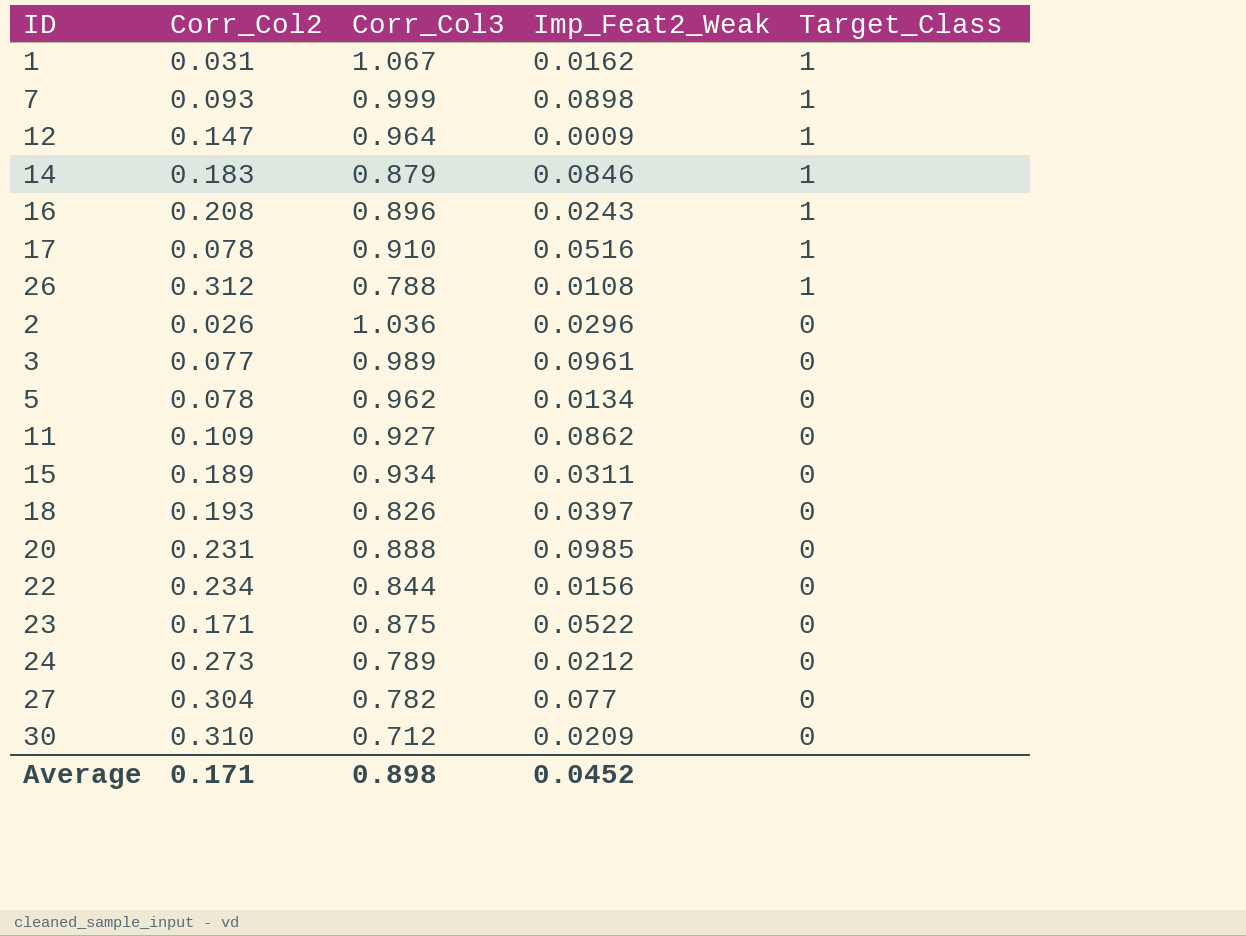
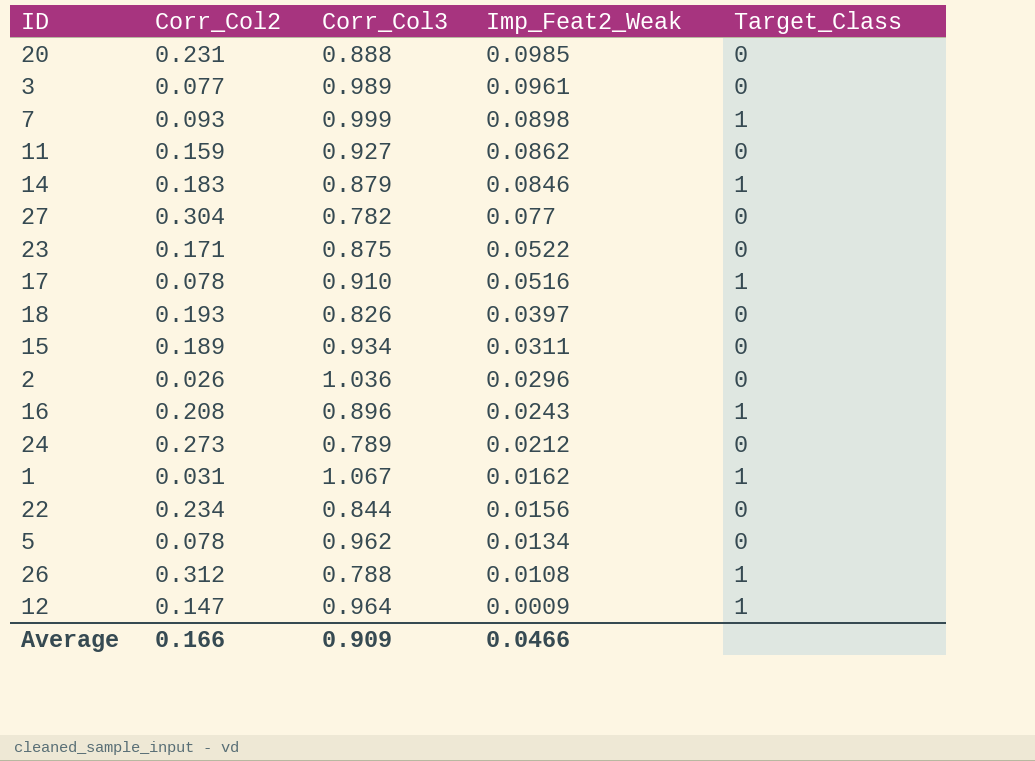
row order: Target_Class descending -> Imp_Feat2_Weak descending
row 30: 0.310 | 0.712 | 0.0209 | 0 -> none
11 | Corr_Col2: 0.109 -> 0.159
Average | Corr_Col2: 0.171 -> 0.166
Average | Corr_Col3: 0.898 -> 0.909
Average | Imp_Feat2_Weak: 0.0452 -> 0.0466

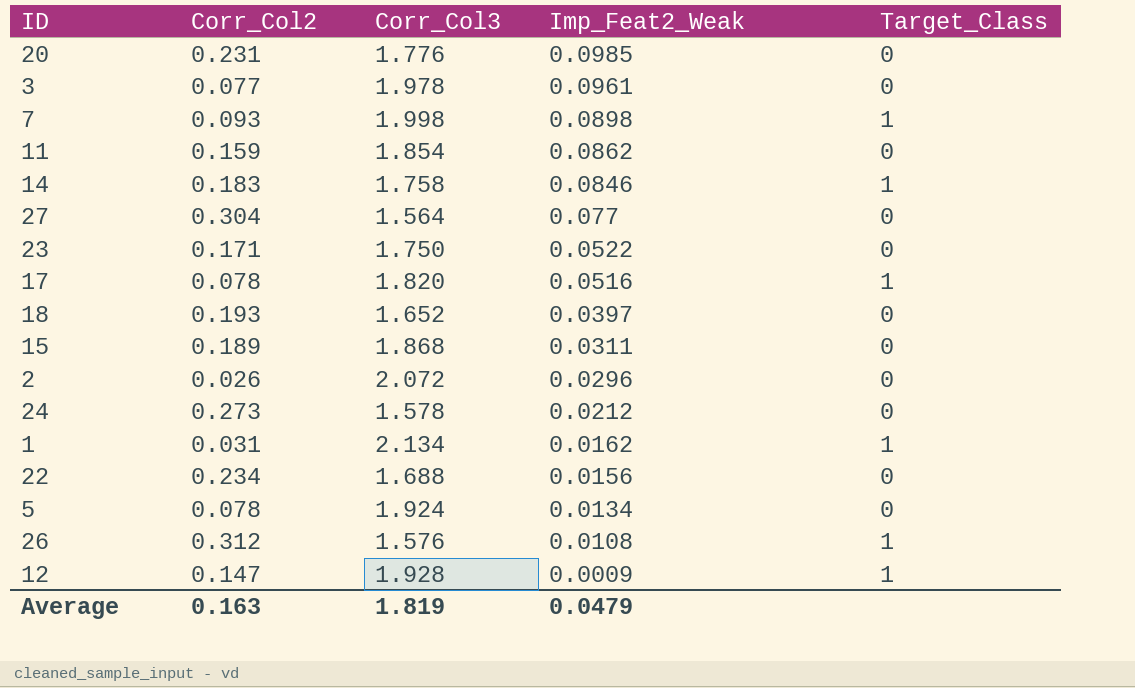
row 16: 0.208 | 0.896 | 0.0243 | 1 -> none
20 | Corr_Col3: 0.888 -> 1.776
3 | Corr_Col3: 0.989 -> 1.978
7 | Corr_Col3: 0.999 -> 1.998
11 | Corr_Col3: 0.927 -> 1.854
14 | Corr_Col3: 0.879 -> 1.758
27 | Corr_Col3: 0.782 -> 1.564
23 | Corr_Col3: 0.875 -> 1.750
17 | Corr_Col3: 0.910 -> 1.820
18 | Corr_Col3: 0.826 -> 1.652
15 | Corr_Col3: 0.934 -> 1.868
2 | Corr_Col3: 1.036 -> 2.072
24 | Corr_Col3: 0.789 -> 1.578
1 | Corr_Col3: 1.067 -> 2.134
22 | Corr_Col3: 0.844 -> 1.688
5 | Corr_Col3: 0.962 -> 1.924
26 | Corr_Col3: 0.788 -> 1.576
12 | Corr_Col3: 0.964 -> 1.928
Average | Corr_Col2: 0.166 -> 0.163
Average | Corr_Col3: 0.909 -> 1.819
Average | Imp_Feat2_Weak: 0.0466 -> 0.0479

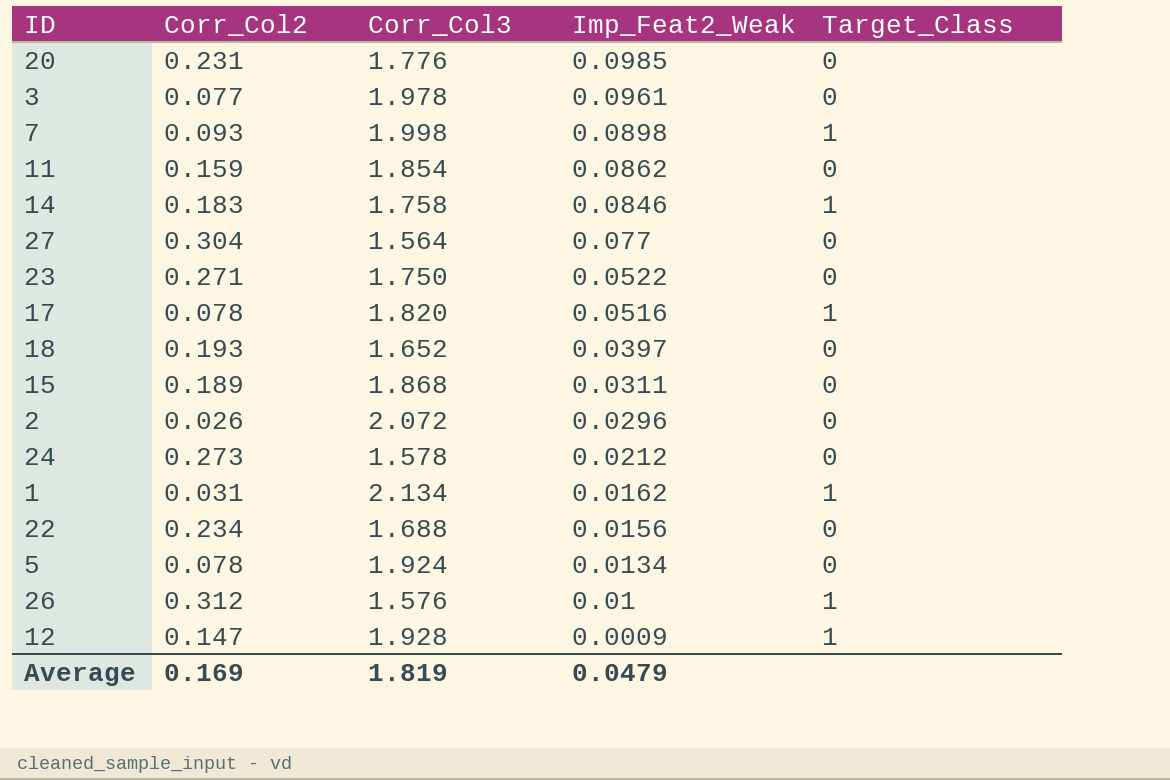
23 | Corr_Col2: 0.171 -> 0.271
26 | Imp_Feat2_Weak: 0.0108 -> 0.01
Average | Corr_Col2: 0.163 -> 0.169

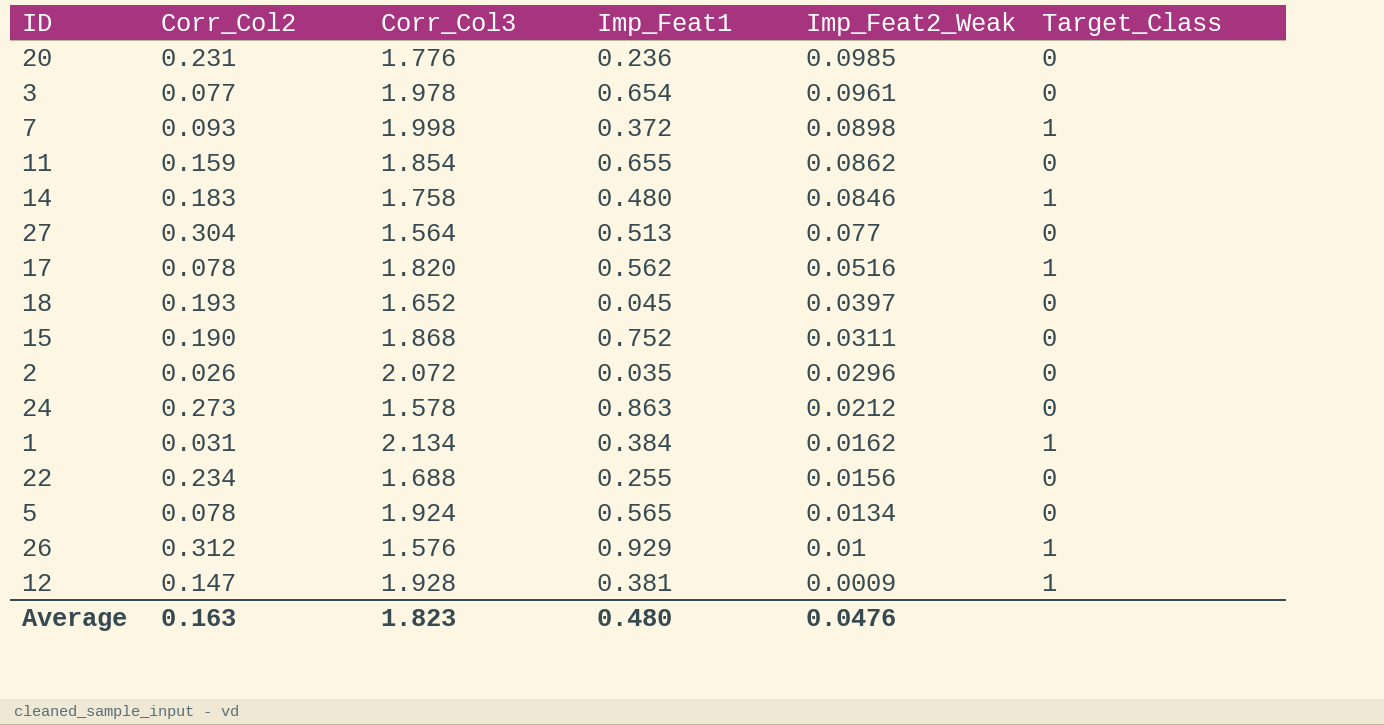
column Imp_Feat1 | position: none -> 4
row 23: 0.271 | 1.750 | 0.0522 | 0 -> none
15 | Corr_Col2: 0.189 -> 0.190
Average | Corr_Col2: 0.169 -> 0.163
Average | Corr_Col3: 1.819 -> 1.823
Average | Imp_Feat2_Weak: 0.0479 -> 0.0476

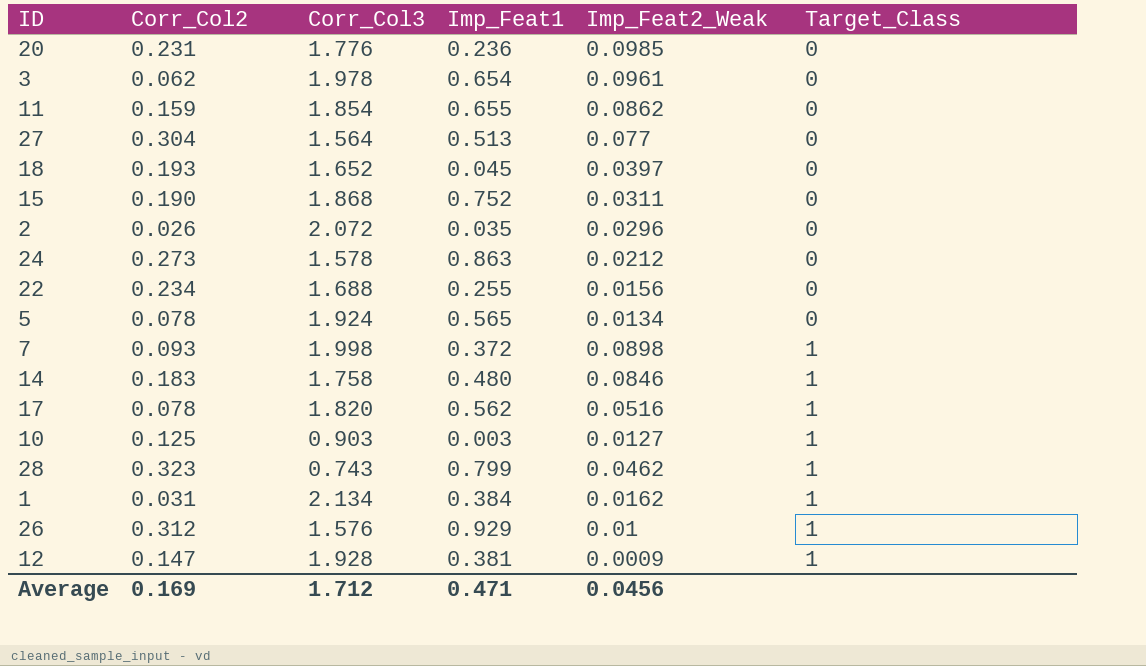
row order: Imp_Feat2_Weak descending -> Target_Class ascending
3 | Corr_Col2: 0.077 -> 0.062
row 10: none -> 0.125 | 0.903 | 0.003 | 0.0127 | 1
row 28: none -> 0.323 | 0.743 | 0.799 | 0.0462 | 1
Average | Corr_Col2: 0.163 -> 0.169
Average | Corr_Col3: 1.823 -> 1.712
Average | Imp_Feat1: 0.480 -> 0.471
Average | Imp_Feat2_Weak: 0.0476 -> 0.0456

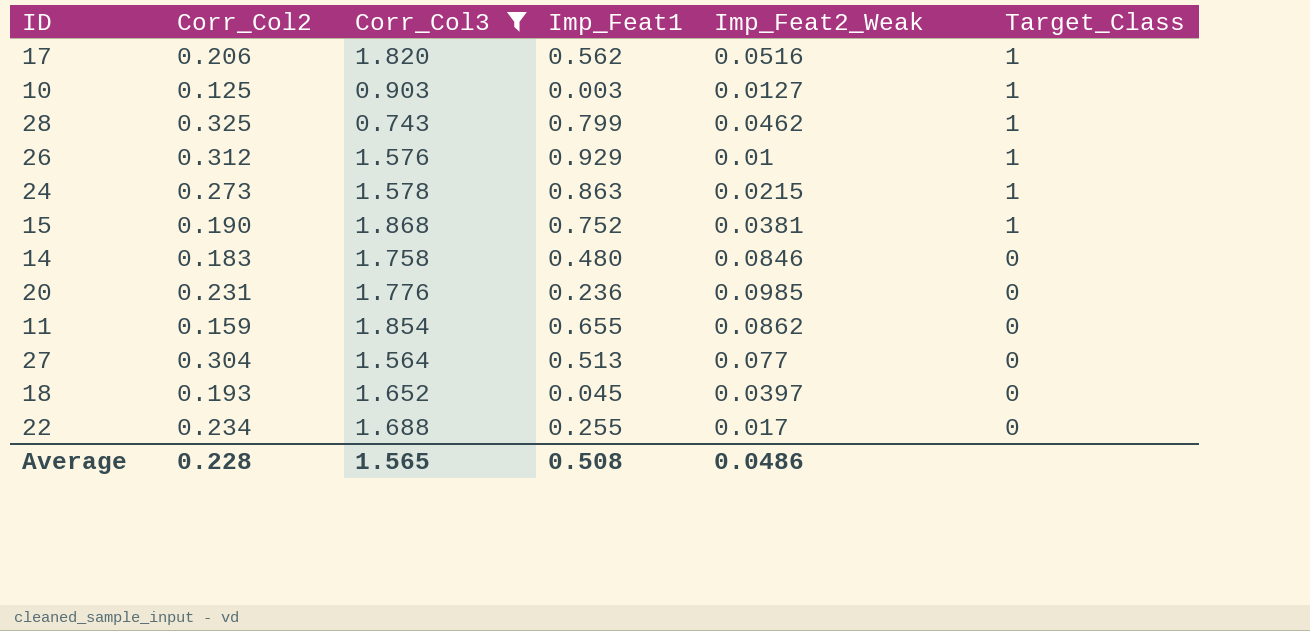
filter: none -> Corr_Col3 <= 1.868
row order: Target_Class ascending -> Target_Class descending
17 | Corr_Col2: 0.078 -> 0.206
28 | Corr_Col2: 0.323 -> 0.325
24 | Imp_Feat2_Weak: 0.0212 -> 0.0215
24 | Target_Class: 0 -> 1
15 | Imp_Feat2_Weak: 0.0311 -> 0.0381
15 | Target_Class: 0 -> 1
14 | Target_Class: 1 -> 0
22 | Imp_Feat2_Weak: 0.0156 -> 0.017
Average | Corr_Col2: 0.169 -> 0.228
Average | Corr_Col3: 1.712 -> 1.565
Average | Imp_Feat1: 0.471 -> 0.508
Average | Imp_Feat2_Weak: 0.0456 -> 0.0486

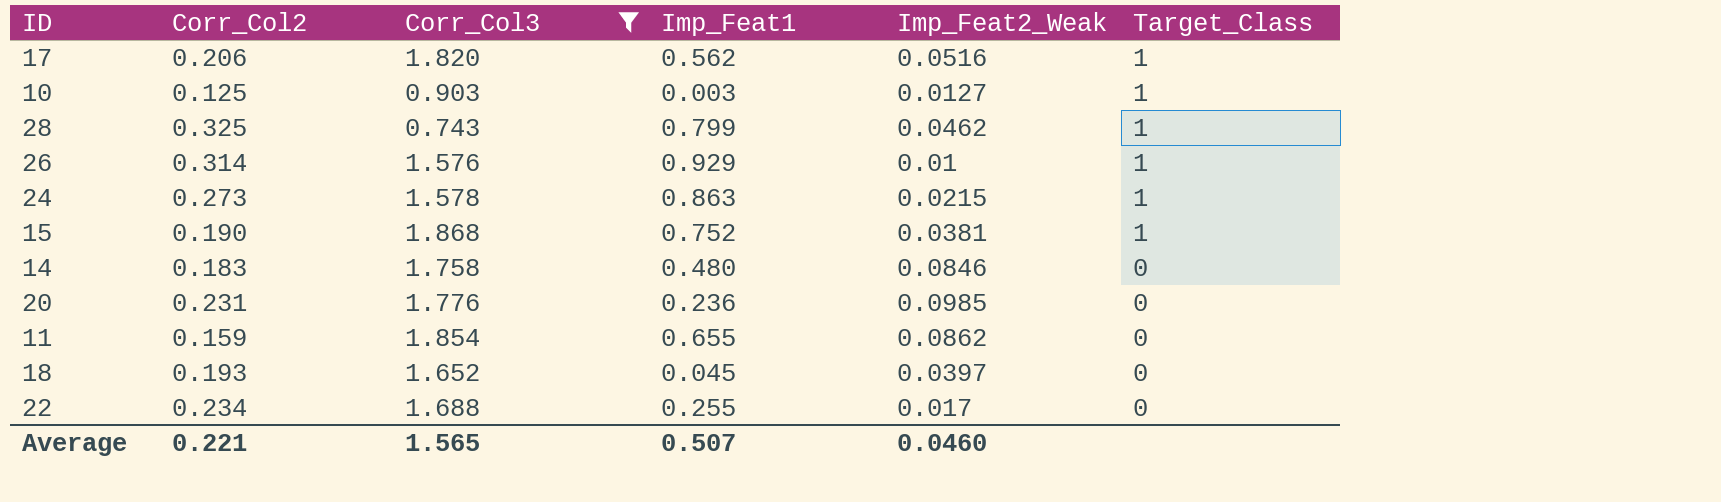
row 27: 0.304 | 1.564 | 0.513 | 0.077 | 0 -> none
26 | Corr_Col2: 0.312 -> 0.314
Average | Corr_Col2: 0.228 -> 0.221
Average | Imp_Feat1: 0.508 -> 0.507
Average | Imp_Feat2_Weak: 0.0486 -> 0.0460

